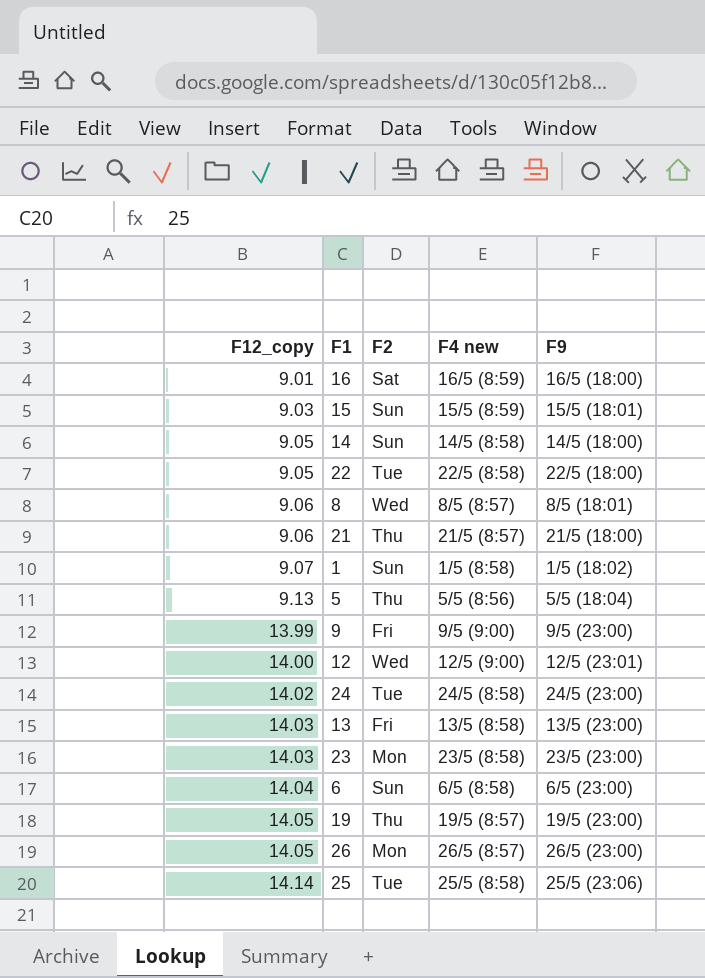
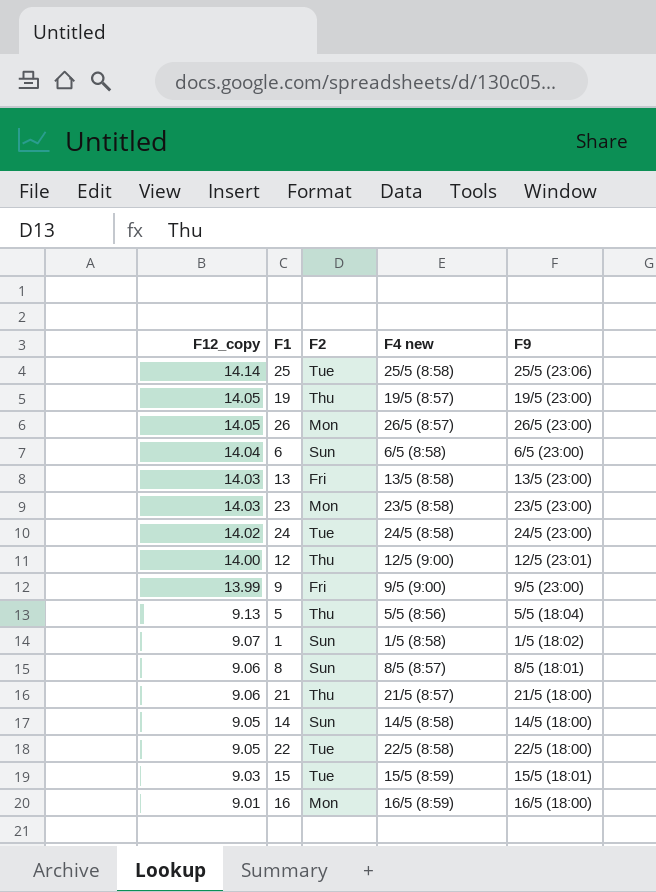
row order: F12_copy ascending -> F12_copy descending
12 | F2: Wed -> Thu
8 | F2: Wed -> Sun
15 | F2: Sun -> Tue
16 | F2: Sat -> Mon

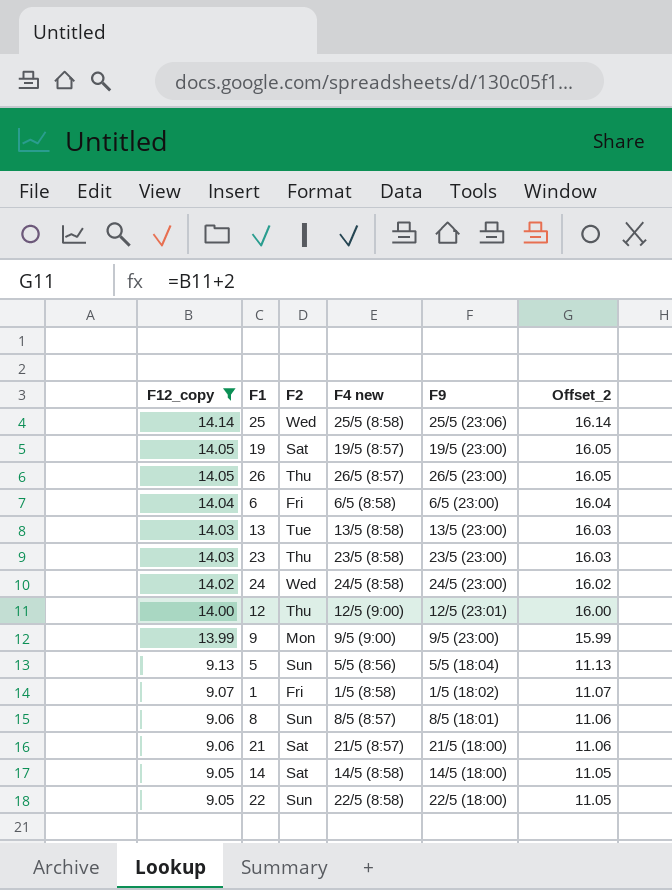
filter: none -> F12_copy >= 9.05
column Offset_2 | formula: none -> [F12_copy] + 2
25 | F2: Tue -> Wed
19 | F2: Thu -> Sat
26 | F2: Mon -> Thu
6 | F2: Sun -> Fri
13 | F2: Fri -> Tue
23 | F2: Mon -> Thu
24 | F2: Tue -> Wed
9 | F2: Fri -> Mon
5 | F2: Thu -> Sun
1 | F2: Sun -> Fri
21 | F2: Thu -> Sat
14 | F2: Sun -> Sat
22 | F2: Tue -> Sun

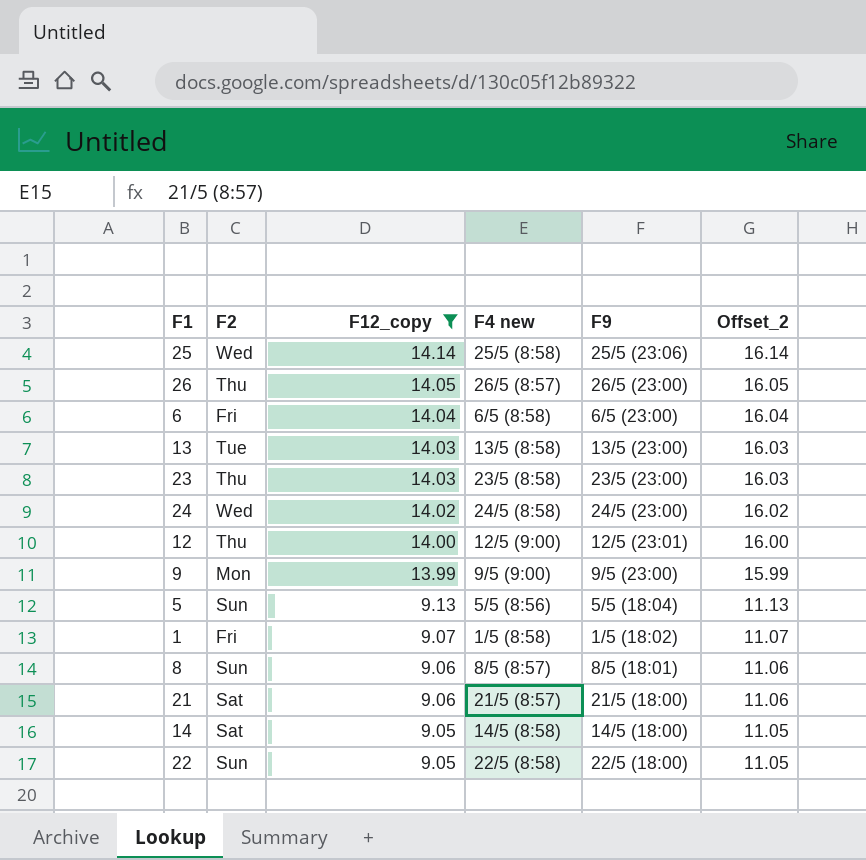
column F12_copy | position: 1 -> 3
row 19: 14.05 | Sat | 19/5 (8:57) | 19/5 (23:00) | 16.05 -> none

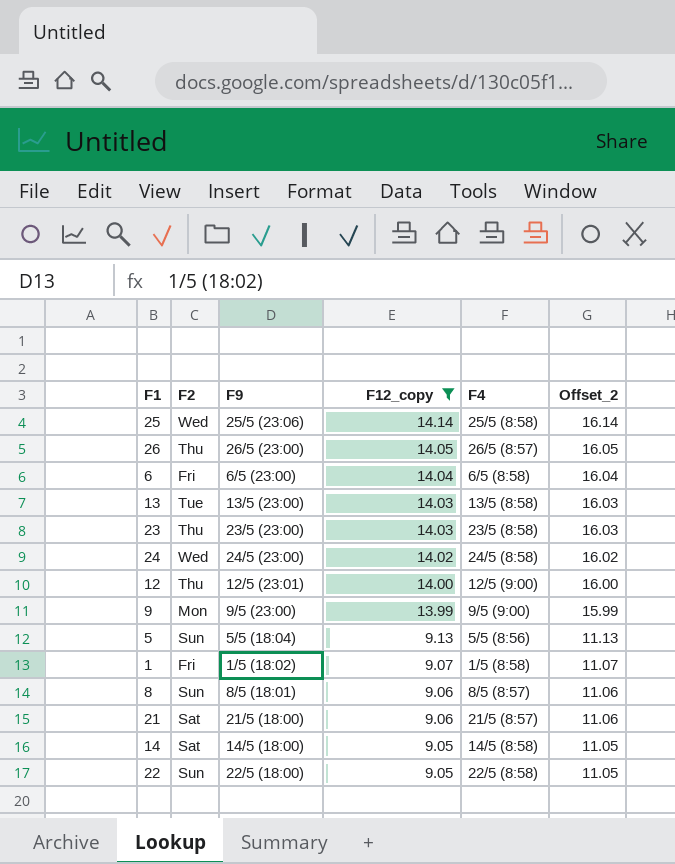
column F9 | position: 5 -> 3
column name: F4 new -> F4

